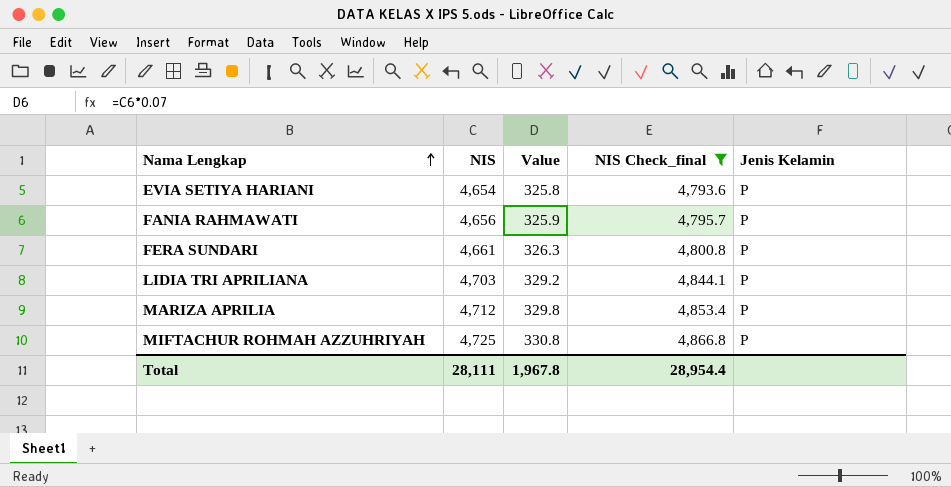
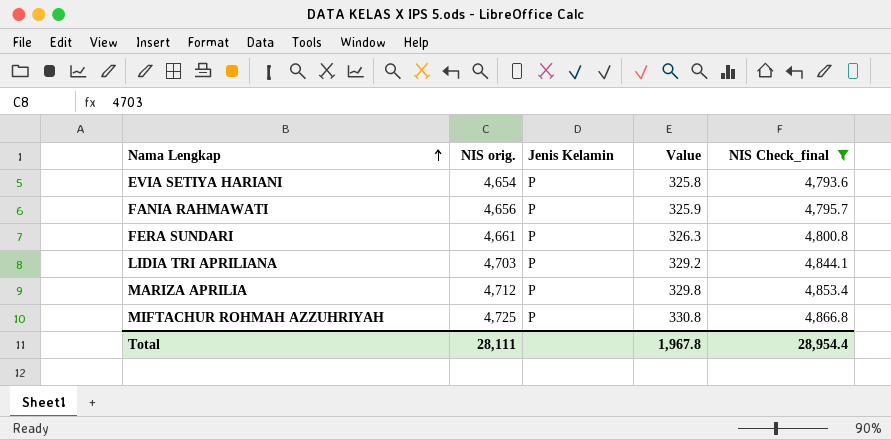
column name: NIS -> NIS orig.
column Jenis Kelamin | position: 5 -> 3

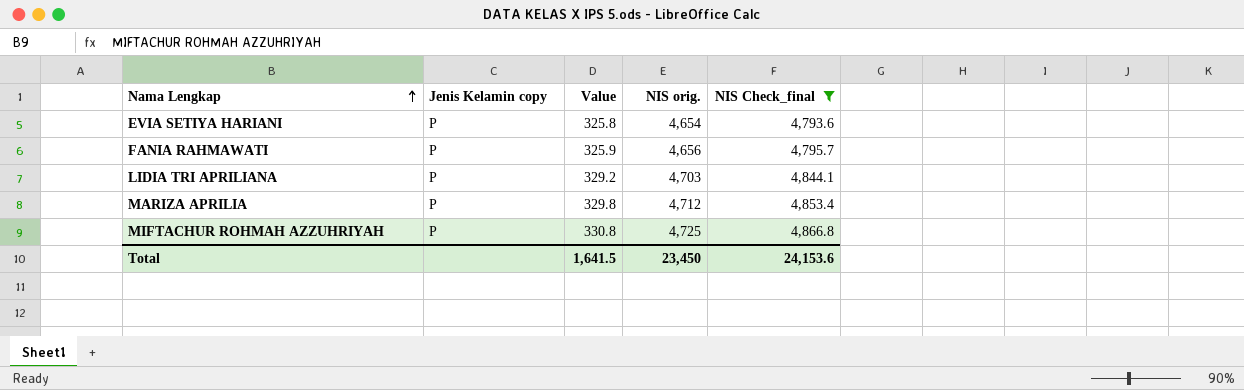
column name: Jenis Kelamin -> Jenis Kelamin copy
column NIS orig. | position: 2 -> 4
row FERA SUNDARI: 4,661 | P | 326.3 | 4,800.8 -> none
Total | Value: 1,967.8 -> 1,641.5
Total | NIS orig.: 28,111 -> 23,450
Total | NIS Check_final: 28,954.4 -> 24,153.6

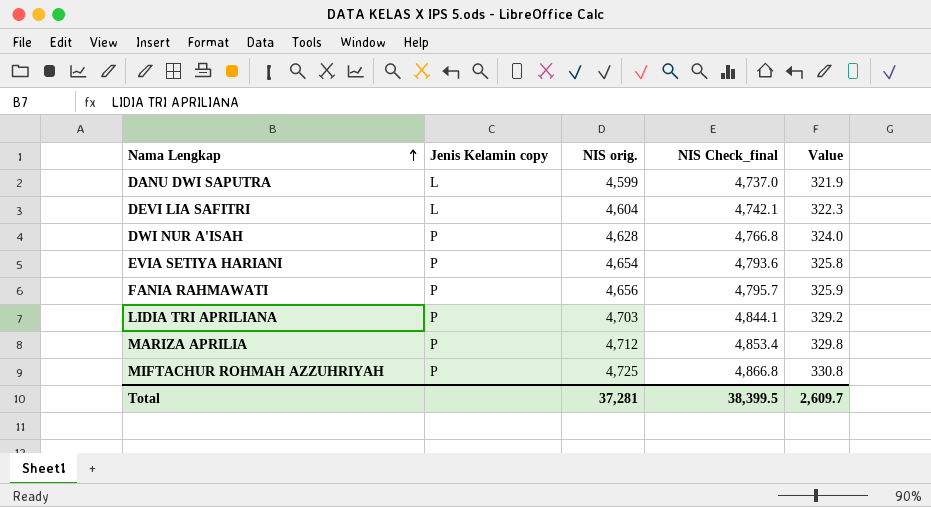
filter: NIS Check_final >= 4,793.6 -> none
column Value | position: 3 -> 5
Total | NIS orig.: 23,450 -> 37,281
Total | NIS Check_final: 24,153.6 -> 38,399.5
Total | Value: 1,641.5 -> 2,609.7

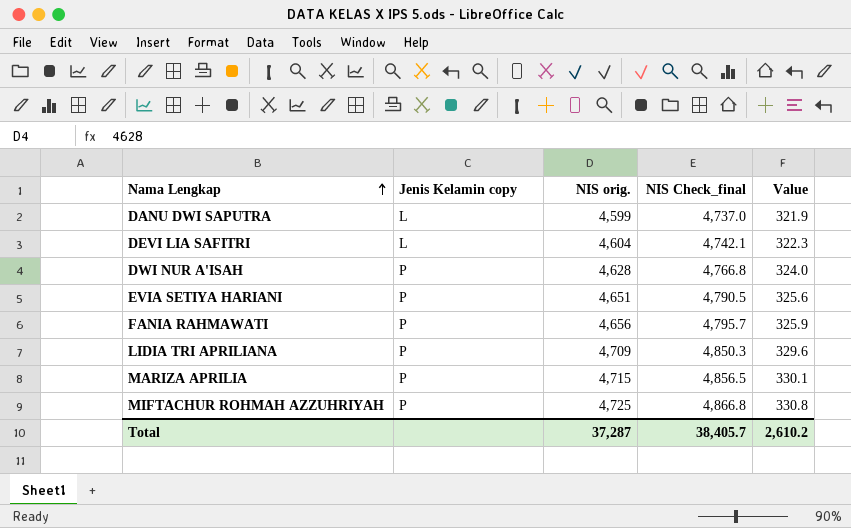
EVIA SETIYA HARIANI | NIS orig.: 4,654 -> 4,651
EVIA SETIYA HARIANI | NIS Check_final: 4,793.6 -> 4,790.5
EVIA SETIYA HARIANI | Value: 325.8 -> 325.6
LIDIA TRI APRILIANA | NIS orig.: 4,703 -> 4,709
LIDIA TRI APRILIANA | NIS Check_final: 4,844.1 -> 4,850.3
LIDIA TRI APRILIANA | Value: 329.2 -> 329.6
MARIZA APRILIA | NIS orig.: 4,712 -> 4,715
MARIZA APRILIA | NIS Check_final: 4,853.4 -> 4,856.5
MARIZA APRILIA | Value: 329.8 -> 330.1
Total | NIS orig.: 37,281 -> 37,287
Total | NIS Check_final: 38,399.5 -> 38,405.7
Total | Value: 2,609.7 -> 2,610.2

